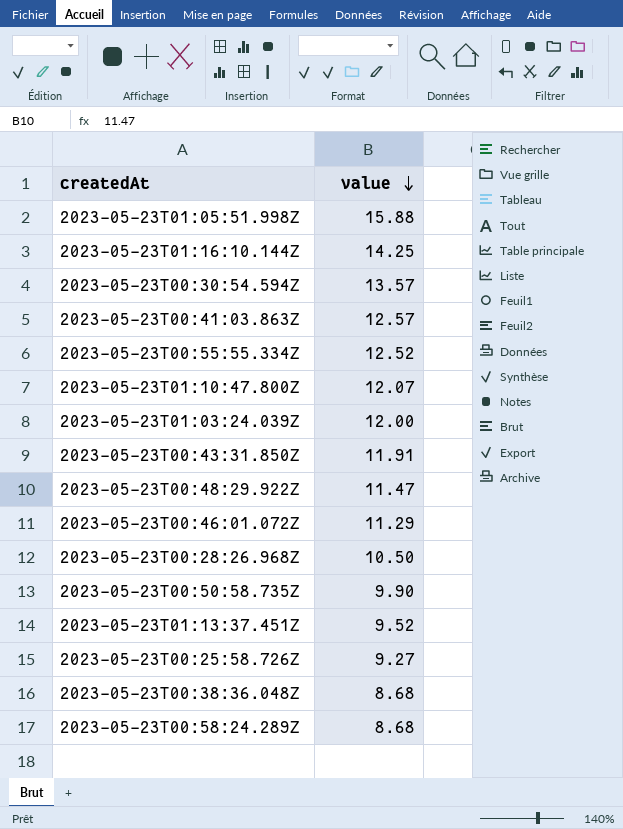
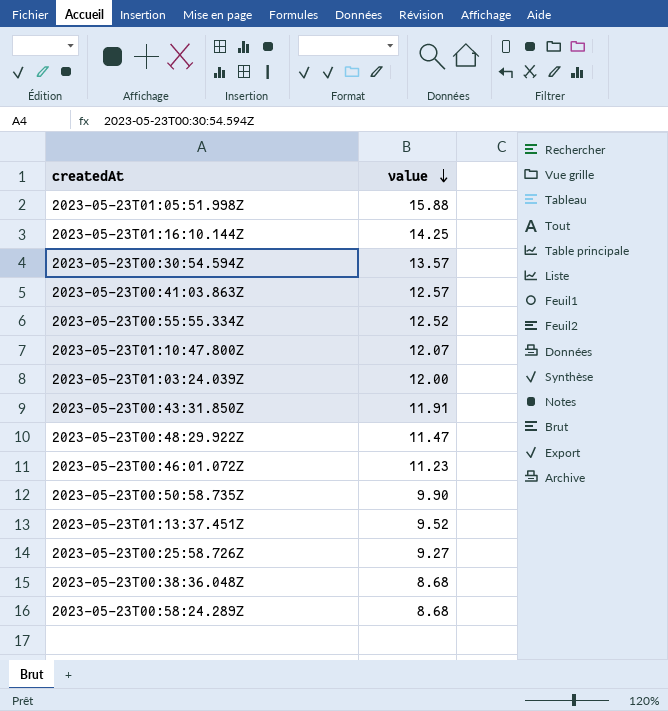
row 2023-05-23T00:28:26.968Z: 10.50 -> none
2023-05-23T00:46:01.072Z | value: 11.29 -> 11.23

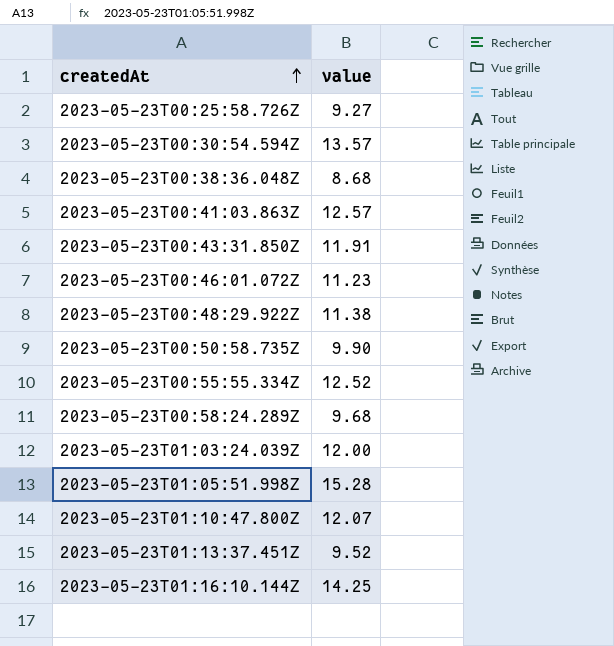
row order: value descending -> createdAt ascending
2023-05-23T00:48:29.922Z | value: 11.47 -> 11.38
2023-05-23T00:58:24.289Z | value: 8.68 -> 9.68
2023-05-23T01:05:51.998Z | value: 15.88 -> 15.28

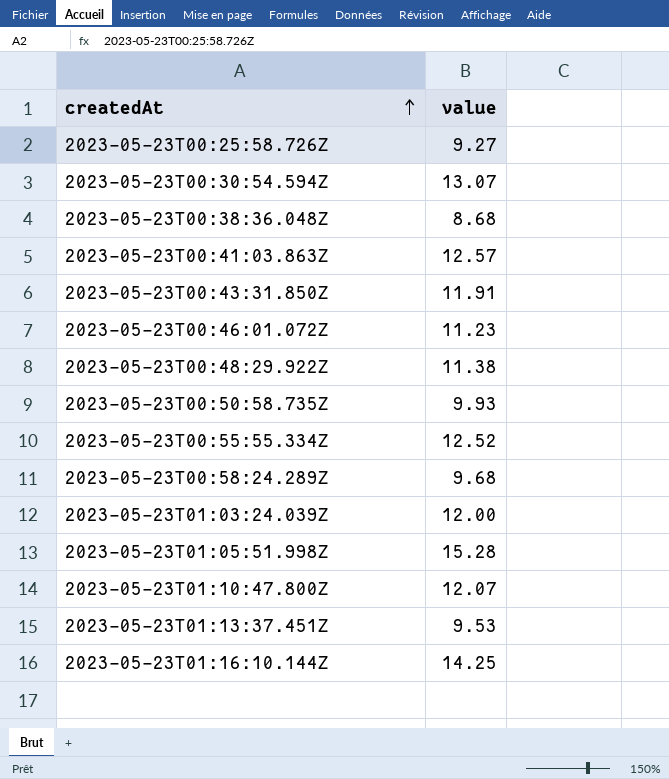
2023-05-23T00:30:54.594Z | value: 13.57 -> 13.07
2023-05-23T00:50:58.735Z | value: 9.90 -> 9.93
2023-05-23T01:13:37.451Z | value: 9.52 -> 9.53

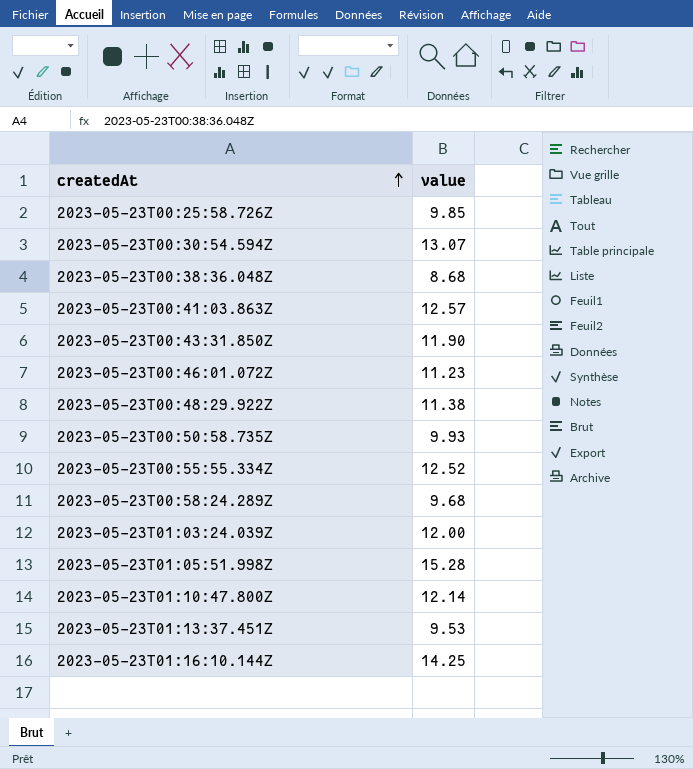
2023-05-23T00:25:58.726Z | value: 9.27 -> 9.85
2023-05-23T00:43:31.850Z | value: 11.91 -> 11.90
2023-05-23T01:10:47.800Z | value: 12.07 -> 12.14

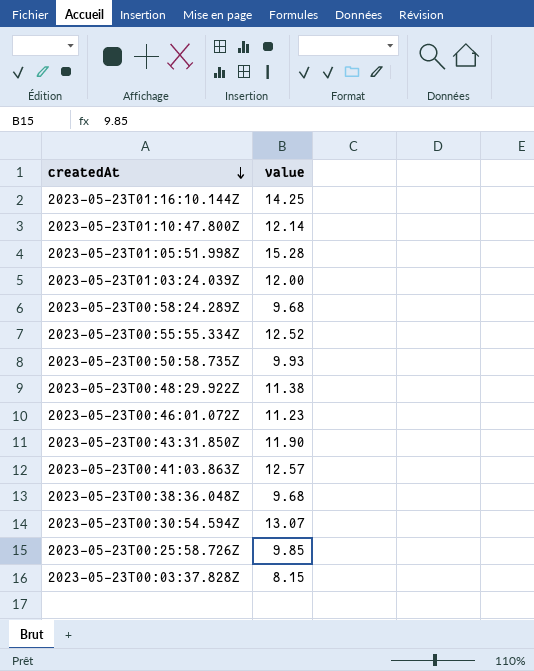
row order: createdAt ascending -> createdAt descending
row 2023-05-23T01:13:37.451Z: 9.53 -> none
2023-05-23T00:38:36.048Z | value: 8.68 -> 9.68
row 2023-05-23T00:03:37.828Z: none -> 8.15

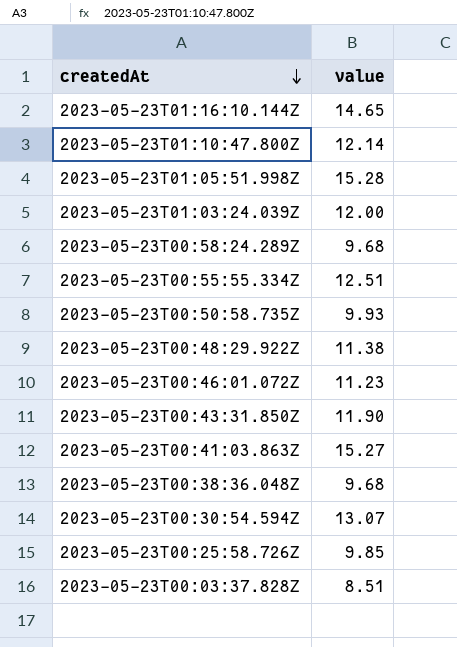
2023-05-23T01:16:10.144Z | value: 14.25 -> 14.65
2023-05-23T00:55:55.334Z | value: 12.52 -> 12.51
2023-05-23T00:41:03.863Z | value: 12.57 -> 15.27
2023-05-23T00:03:37.828Z | value: 8.15 -> 8.51

